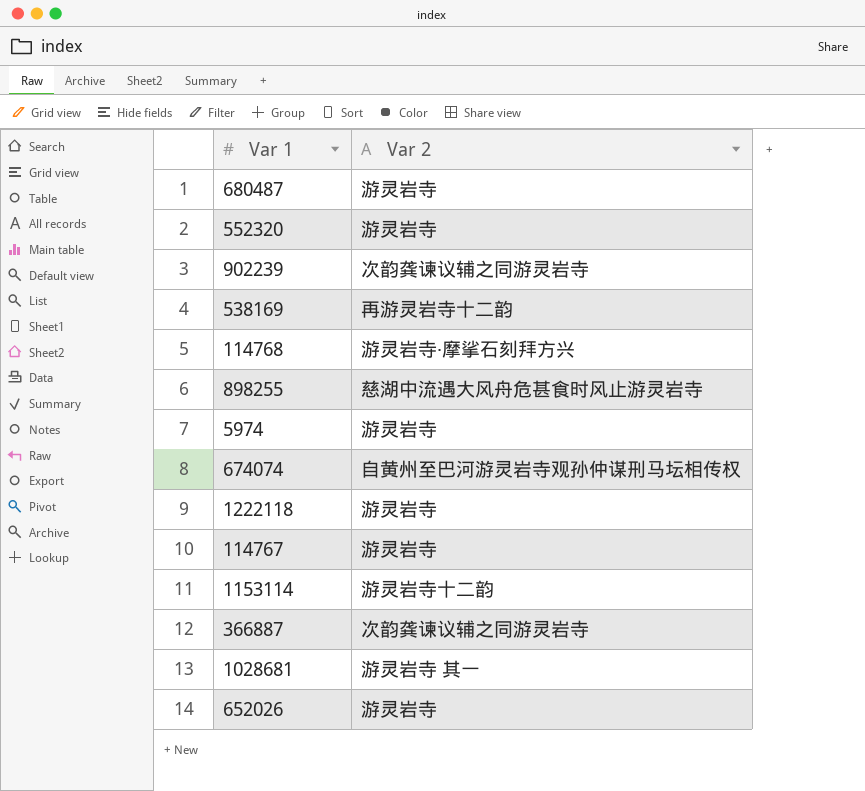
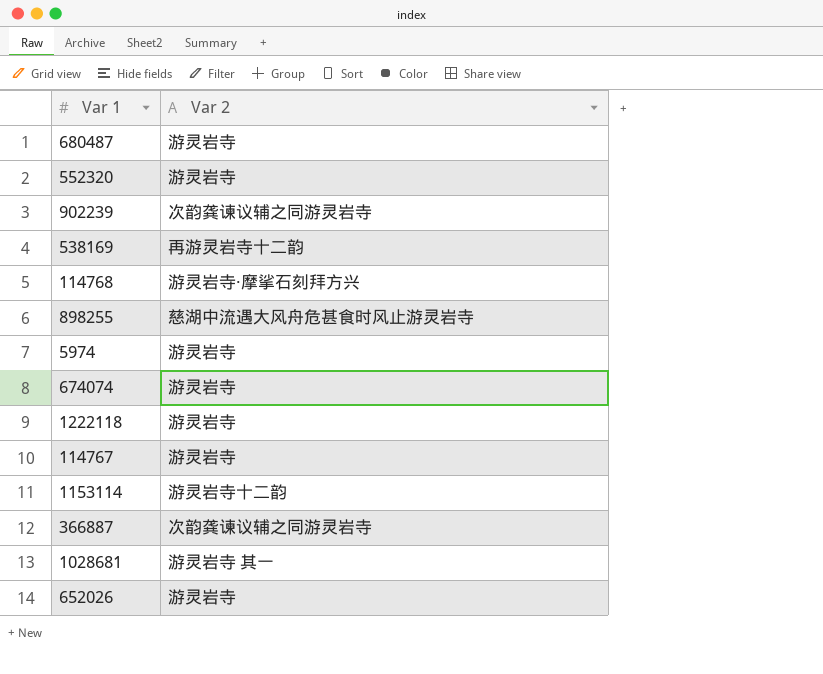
674074 | Var 2: 自黄州至巴河游灵岩寺观孙仲谋刑马坛相传权 -> 游灵岩寺

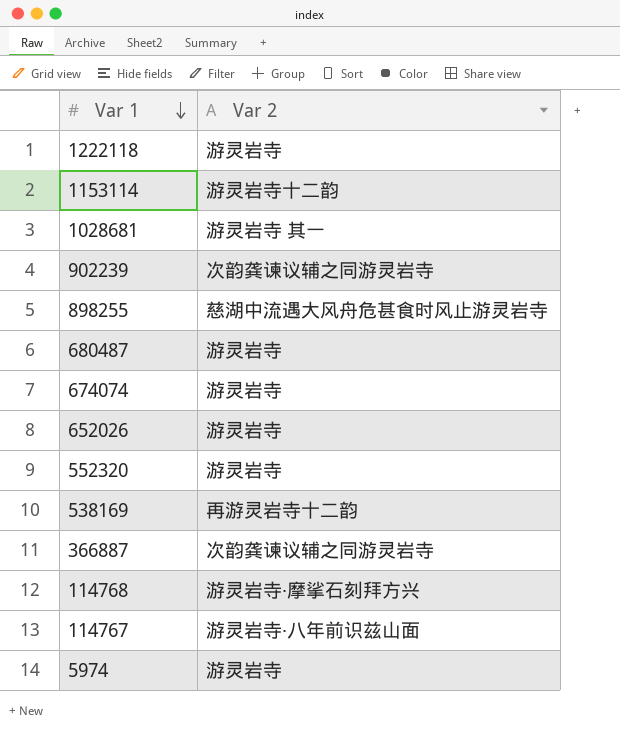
row order: none -> Var 1 descending
114767 | Var 2: 游灵岩寺 -> 游灵岩寺·八年前识兹山面

